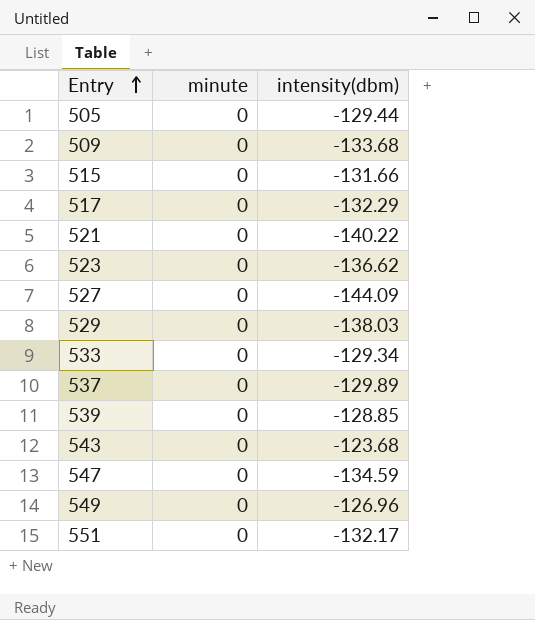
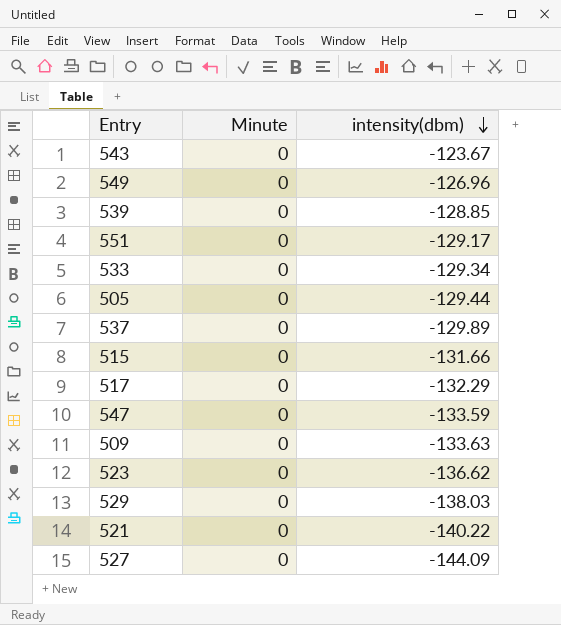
row order: Entry ascending -> intensity(dbm) descending
column name: minute -> Minute
543 | intensity(dbm): -123.68 -> -123.67
551 | intensity(dbm): -132.17 -> -129.17
547 | intensity(dbm): -134.59 -> -133.59
509 | intensity(dbm): -133.68 -> -133.63

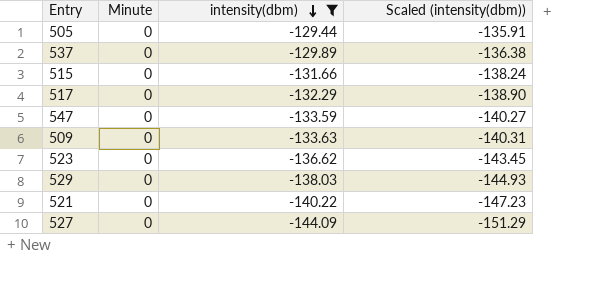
filter: none -> intensity(dbm) <= -129.44
column Scaled (intensity(dbm)) | formula: none -> [intensity(dbm)] * 1.05

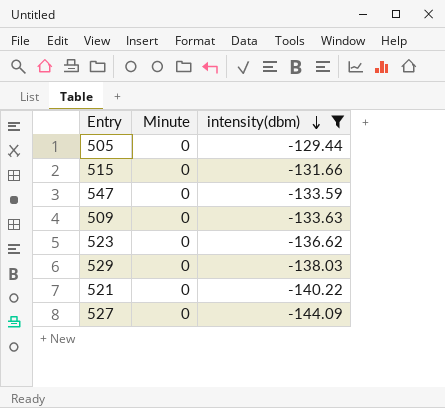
column Scaled (intensity(dbm)) | formula: [intensity(dbm)] * 1.05 -> none
row 537: 0 | -129.89 | -136.38 -> none
row 517: 0 | -132.29 | -138.90 -> none

